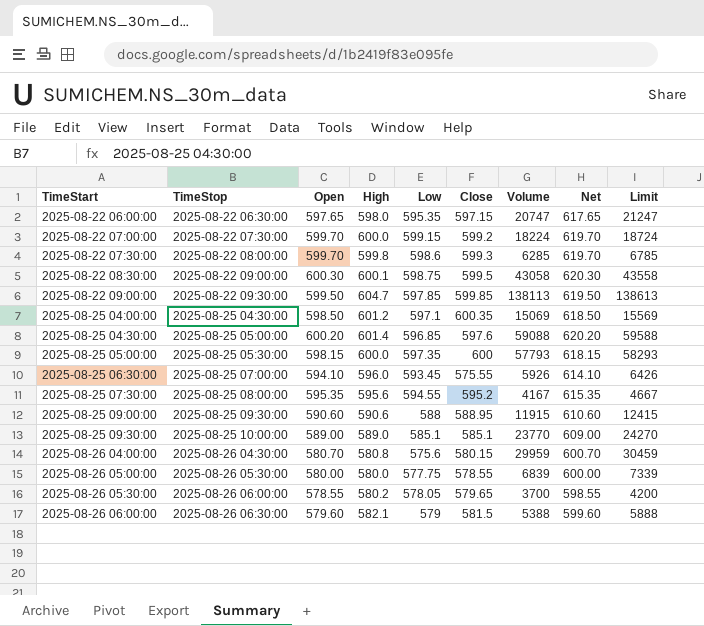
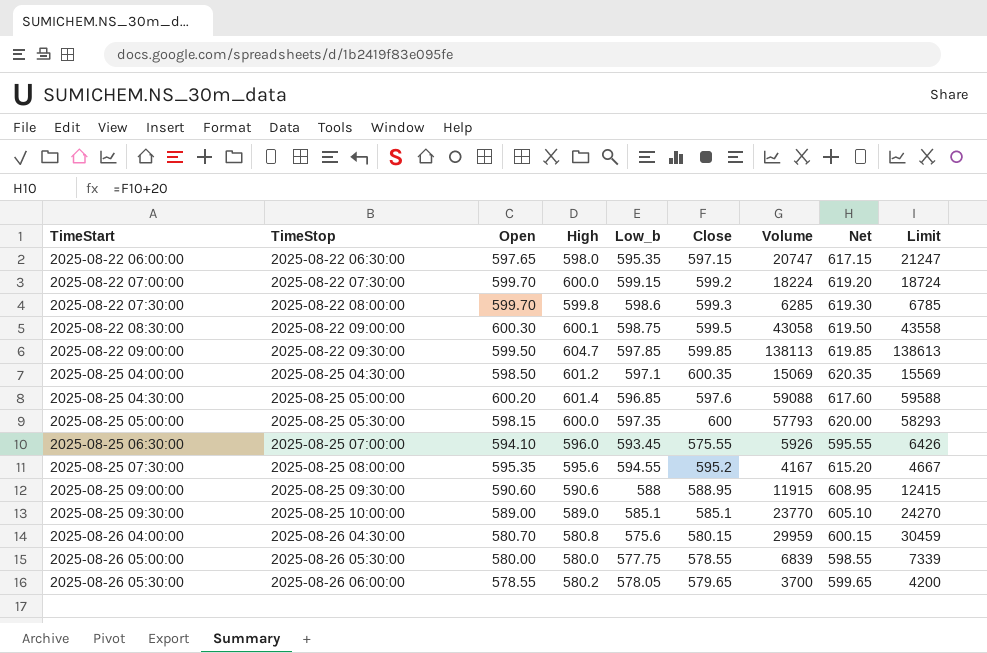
column name: Low -> Low_b
column Net | formula: [Open] + 20 -> [Close] + 20
row 2025-08-26 06:00:00: 2025-08-26 06:30:00 | 579.60 | 582.1 | 579 | 581.5 | 5388 | 599.60 | 5888 -> none

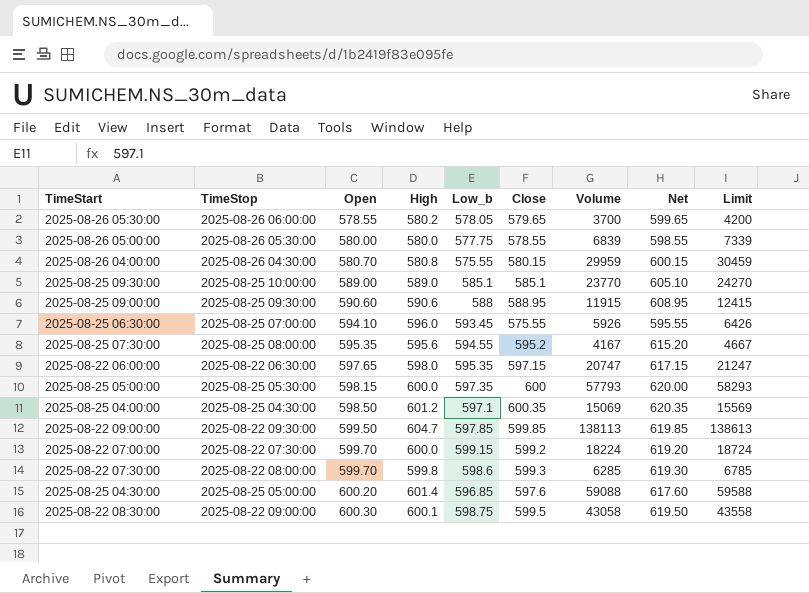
row order: TimeStart ascending -> Open ascending
2025-08-26 04:00:00 | Low_b: 575.6 -> 575.55

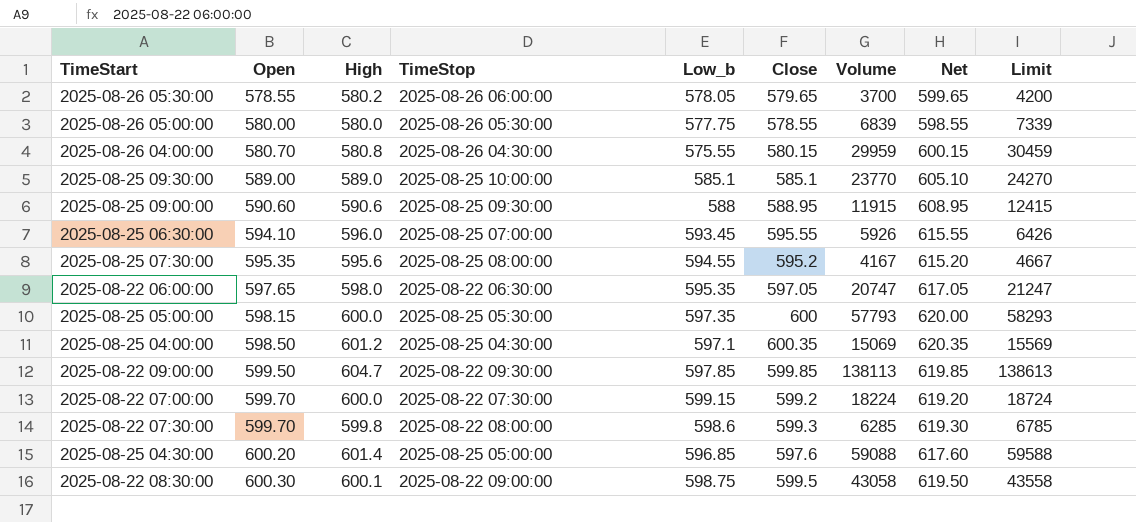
column TimeStop | position: 2 -> 4
2025-08-25 06:30:00 | Close: 575.55 -> 595.55
2025-08-25 06:30:00 | Net: 595.55 -> 615.55
2025-08-22 06:00:00 | Close: 597.15 -> 597.05
2025-08-22 06:00:00 | Net: 617.15 -> 617.05

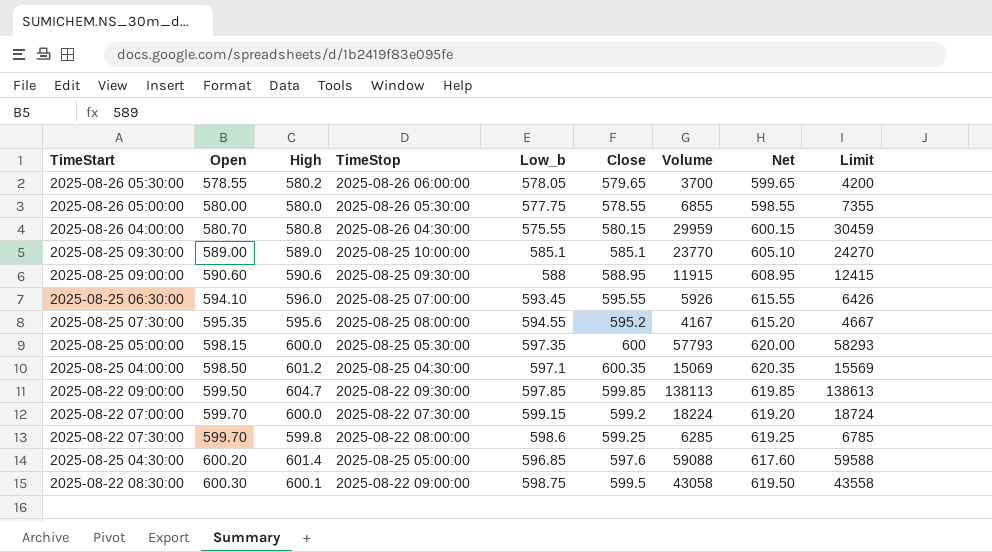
row 2025-08-22 06:00:00: 597.65 | 598.0 | 2025-08-22 06:30:00 | 595.35 | 597.05 | 20747 | 617.05 | 21247 -> none
2025-08-26 05:00:00 | Volume: 6839 -> 6855
2025-08-26 05:00:00 | Limit: 7339 -> 7355
2025-08-22 07:30:00 | Close: 599.3 -> 599.25
2025-08-22 07:30:00 | Net: 619.30 -> 619.25

